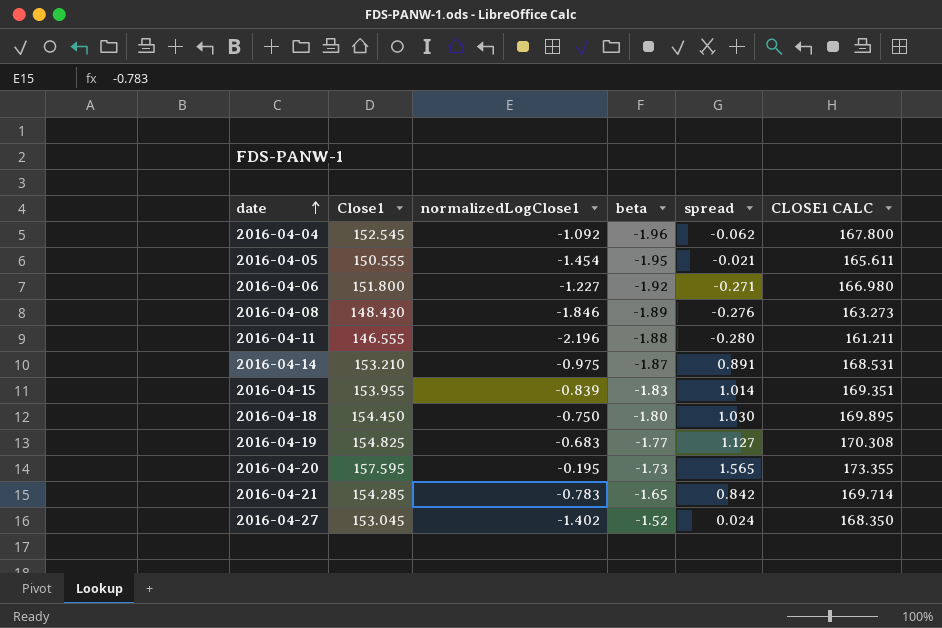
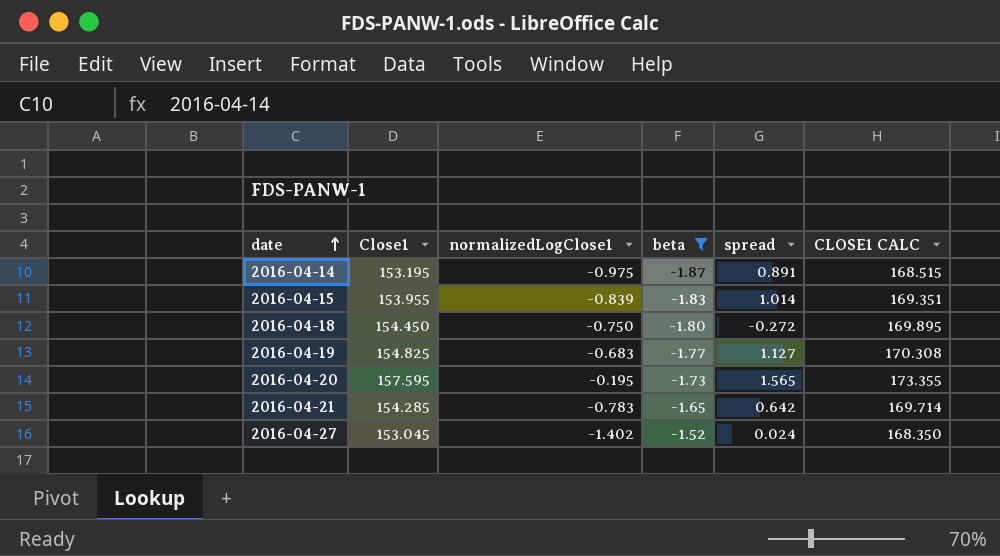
filter: none -> beta >= -1.87
2016-04-14 | Close1: 153.210 -> 153.195
2016-04-14 | CLOSE1 CALC: 168.531 -> 168.515
2016-04-18 | spread: 1.030 -> -0.272
2016-04-21 | spread: 0.842 -> 0.642

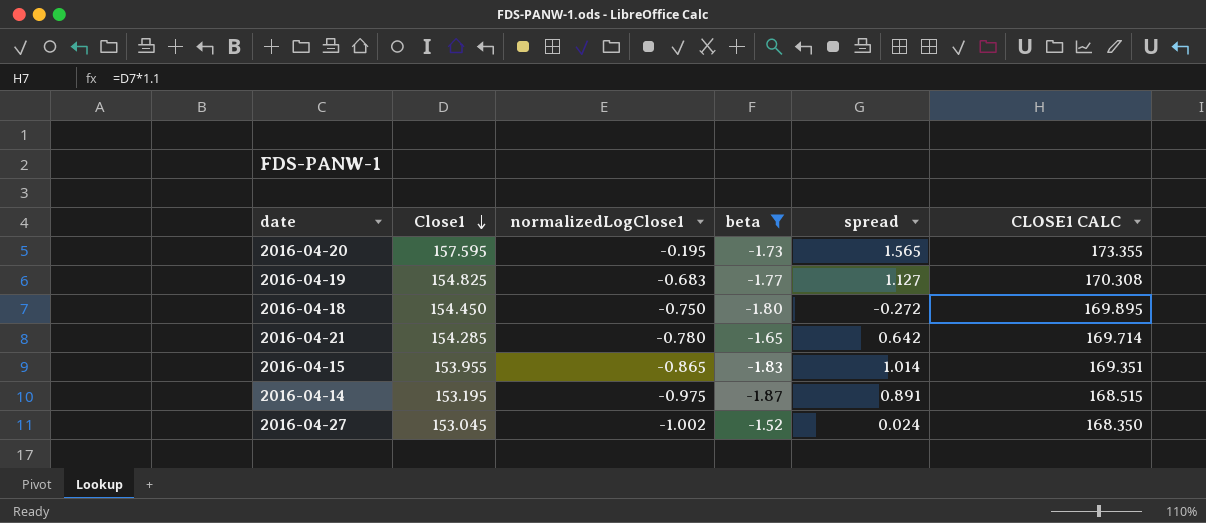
row order: date ascending -> Close1 descending
2016-04-21 | normalizedLogClose1: -0.783 -> -0.780
2016-04-15 | normalizedLogClose1: -0.839 -> -0.865
2016-04-27 | normalizedLogClose1: -1.402 -> -1.002

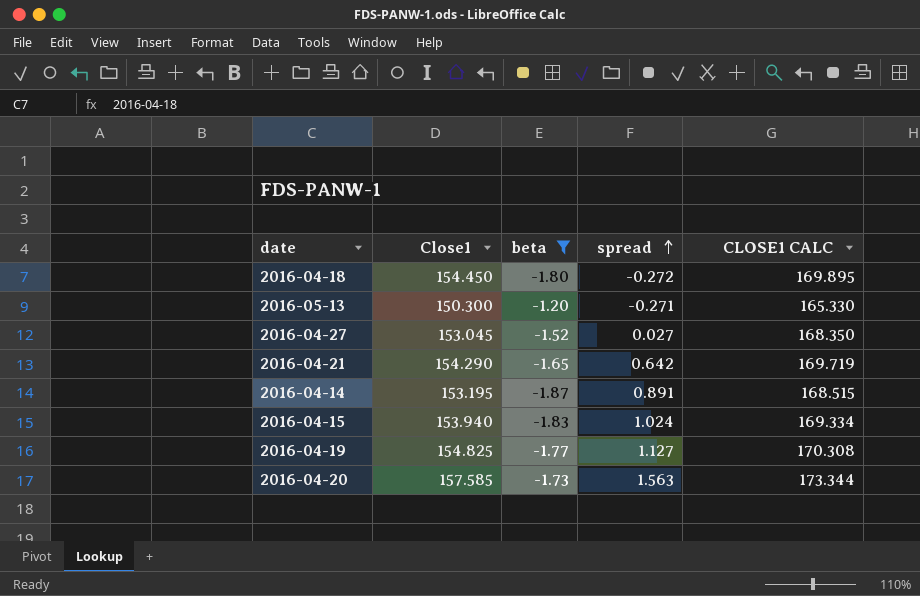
row order: Close1 descending -> spread ascending
column normalizedLogClose1 | position: 3 -> none
row 2016-05-13: none -> 150.300 | -1.20 | -0.271 | 165.330
2016-04-27 | spread: 0.024 -> 0.027
2016-04-21 | Close1: 154.285 -> 154.290
2016-04-21 | CLOSE1 CALC: 169.714 -> 169.719
2016-04-15 | Close1: 153.955 -> 153.940
2016-04-15 | spread: 1.014 -> 1.024
2016-04-15 | CLOSE1 CALC: 169.351 -> 169.334
2016-04-20 | Close1: 157.595 -> 157.585
2016-04-20 | spread: 1.565 -> 1.563
2016-04-20 | CLOSE1 CALC: 173.355 -> 173.344

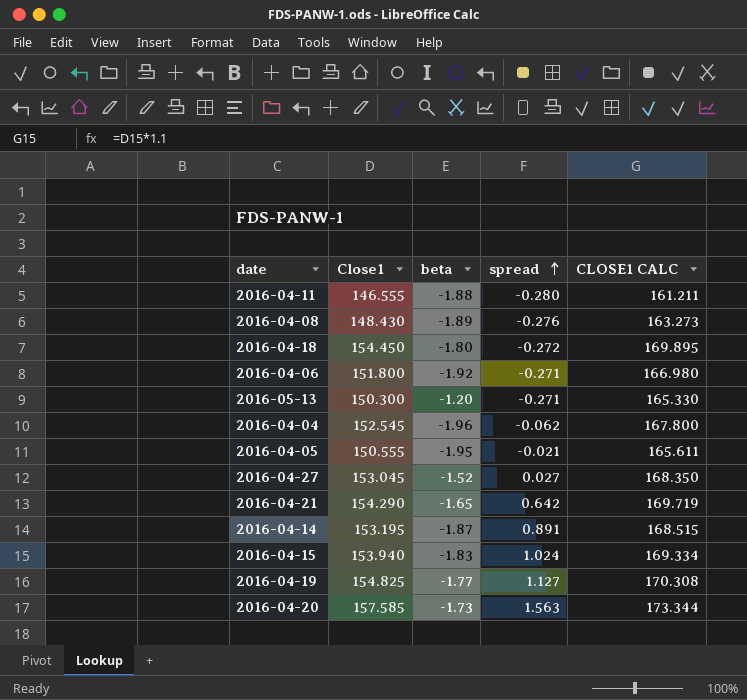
filter: beta >= -1.87 -> none

